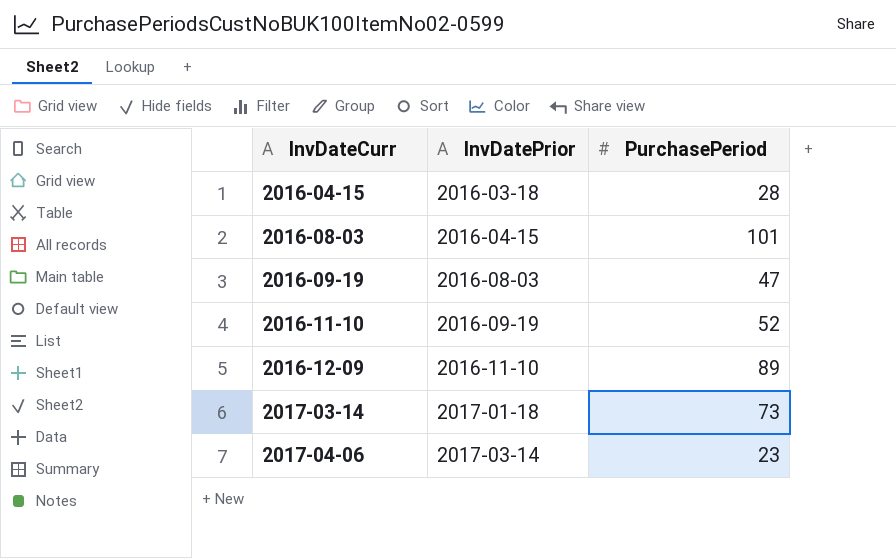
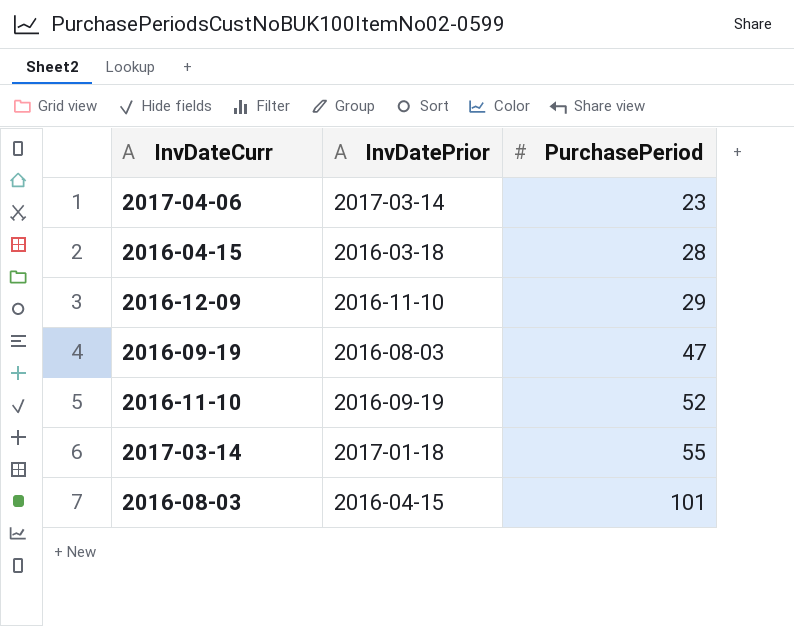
row order: InvDateCurr ascending -> PurchasePeriod ascending
2016-12-09 | PurchasePeriod: 89 -> 29
2017-03-14 | PurchasePeriod: 73 -> 55

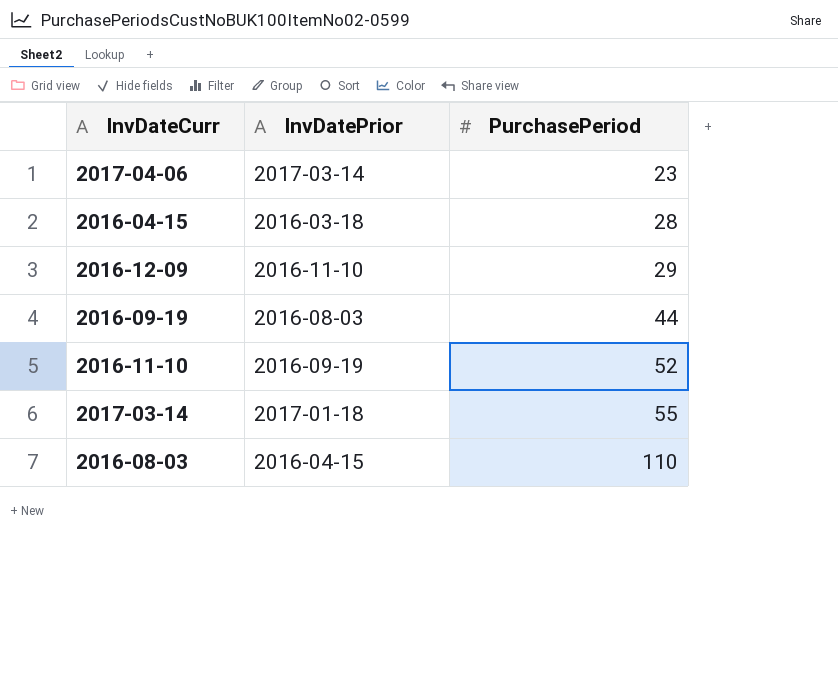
2016-09-19 | PurchasePeriod: 47 -> 44
2016-08-03 | PurchasePeriod: 101 -> 110

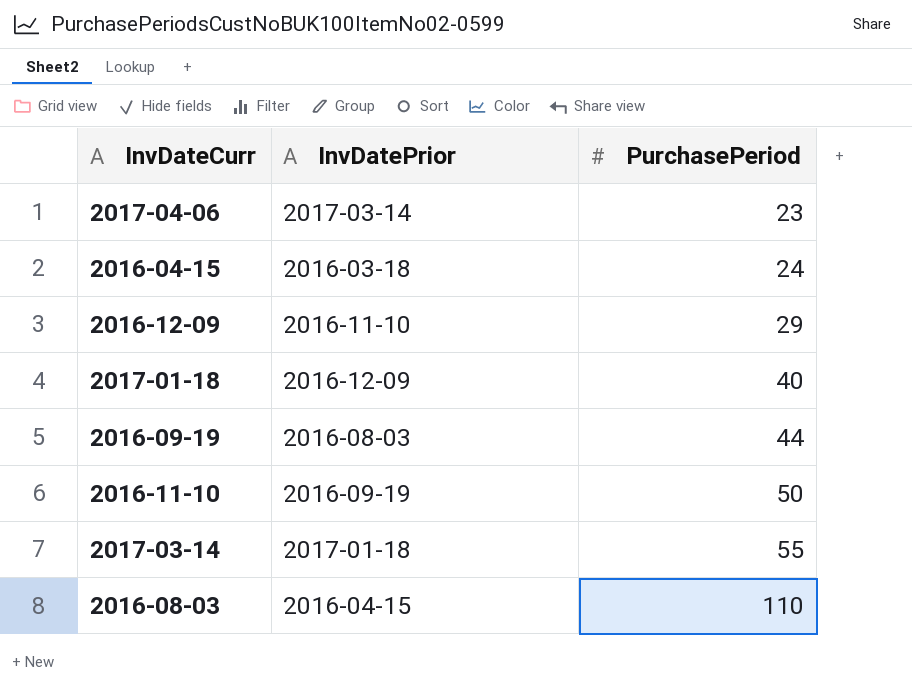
2016-04-15 | PurchasePeriod: 28 -> 24
row 2017-01-18: none -> 2016-12-09 | 40
2016-11-10 | PurchasePeriod: 52 -> 50

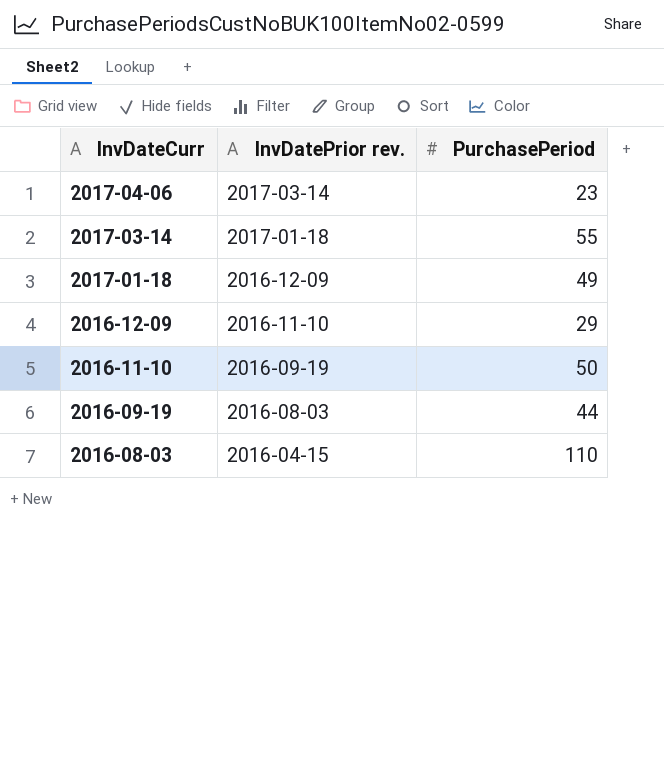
row order: PurchasePeriod ascending -> InvDateCurr descending
column name: InvDatePrior -> InvDatePrior rev.
row 2016-04-15: 2016-03-18 | 24 -> none
2017-01-18 | PurchasePeriod: 40 -> 49

